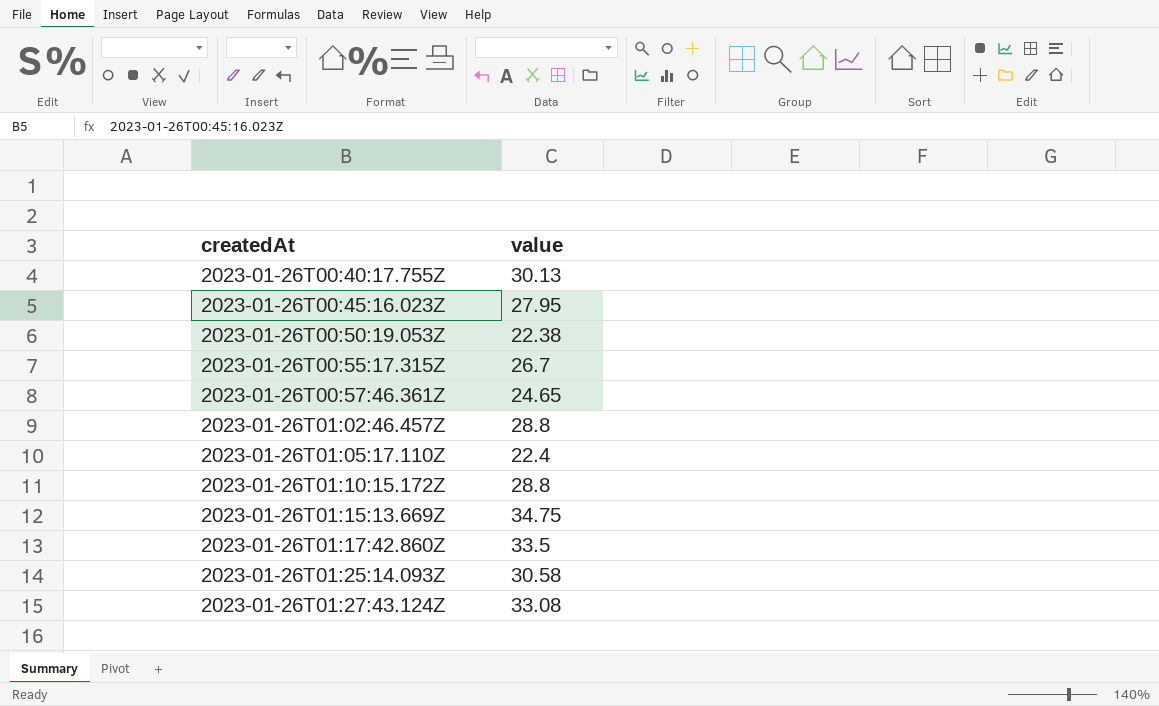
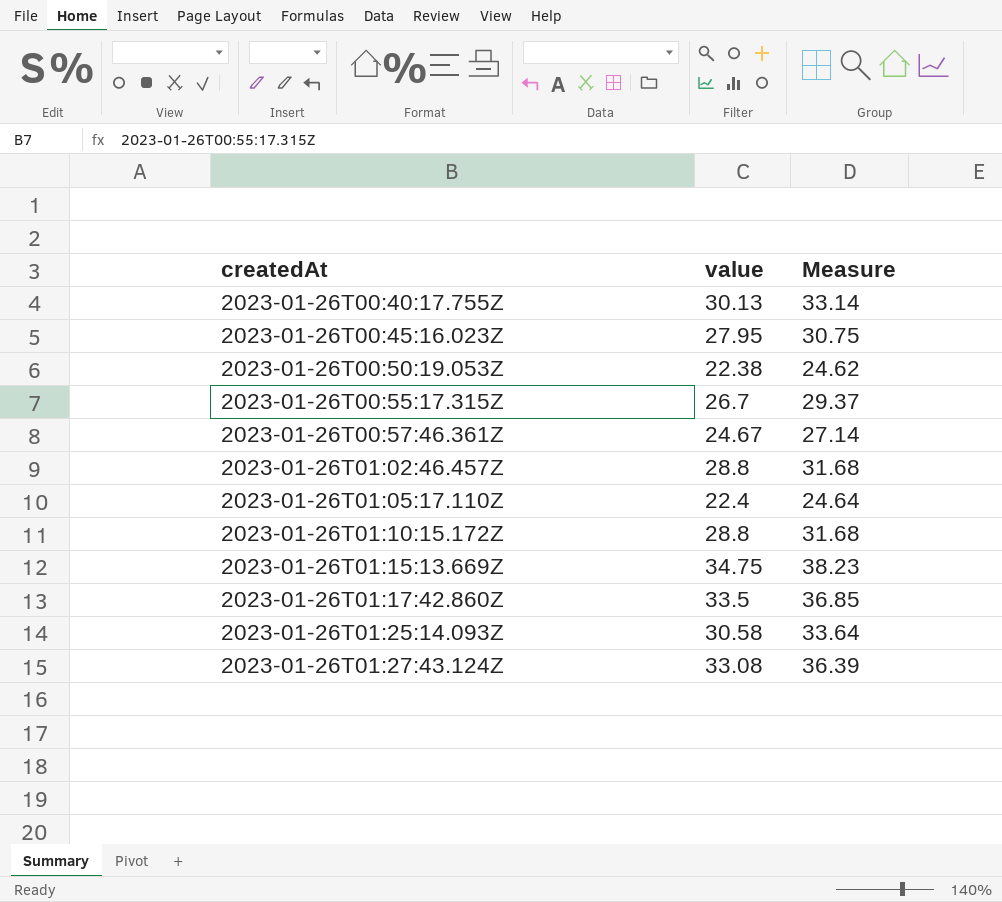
column Measure | formula: none -> [value] * 1.1
2023-01-26T00:57:46.361Z | value: 24.65 -> 24.67

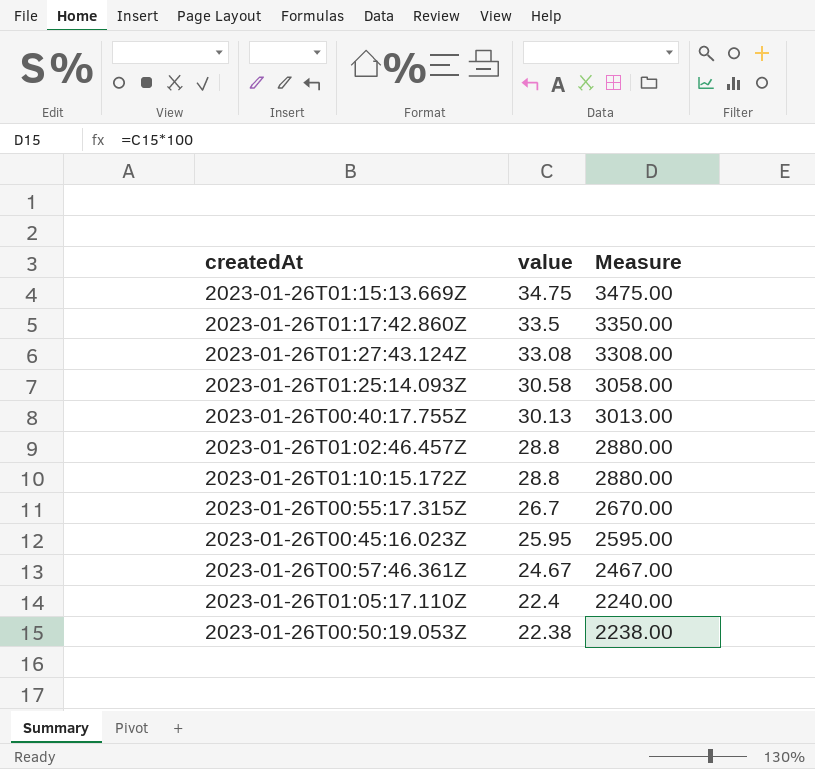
row order: createdAt ascending -> value descending
column Measure | formula: [value] * 1.1 -> [value] * 100
2023-01-26T00:45:16.023Z | value: 27.95 -> 25.95

